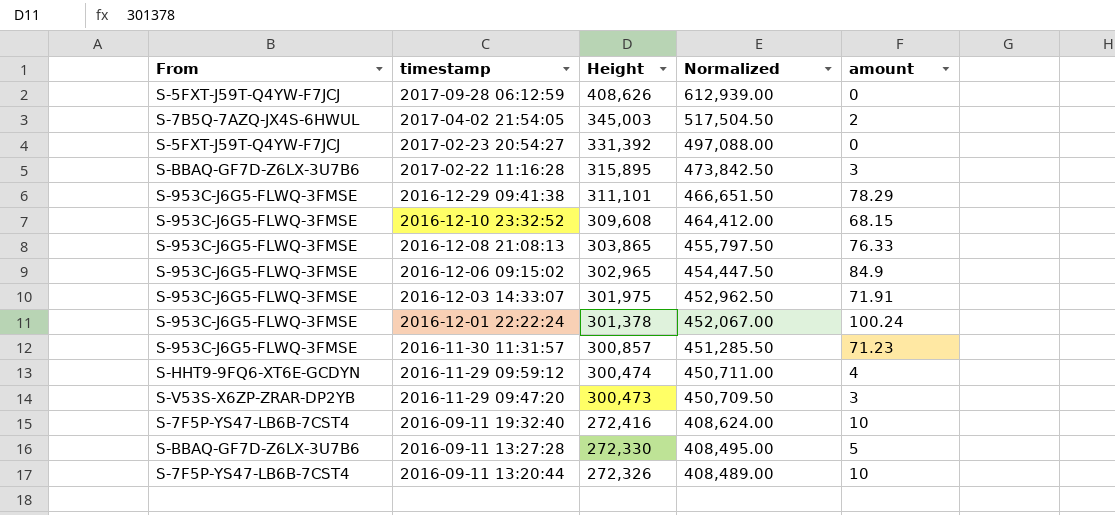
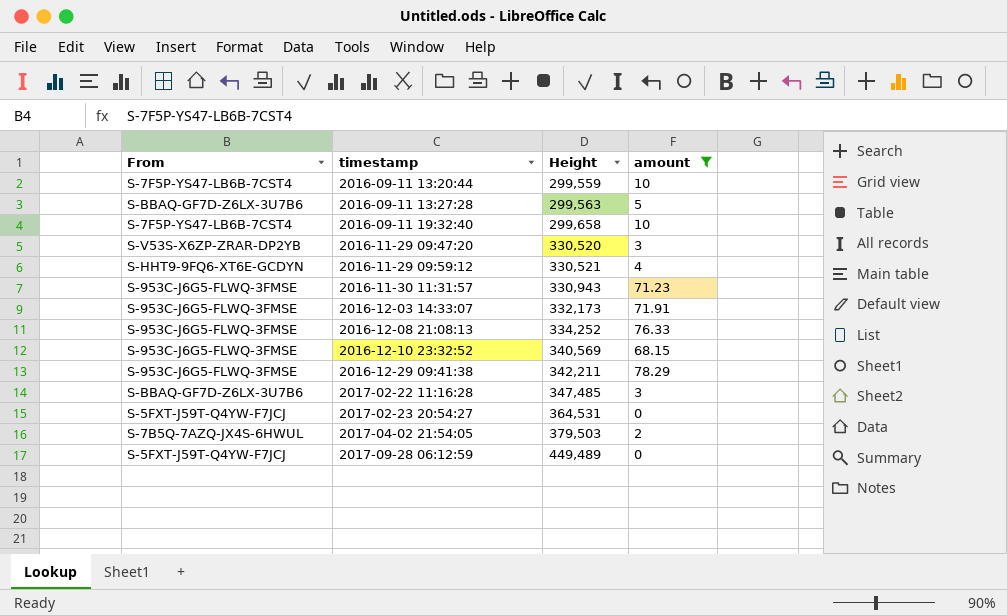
filter: none -> amount <= 78.29
row order: timestamp descending -> timestamp ascending
column Normalized | formula: [Height] * 1.5 -> none
2016-09-11 13:20:44 | Height: 272,326 -> 299,559
2016-09-11 13:27:28 | Height: 272,330 -> 299,563
2016-09-11 19:32:40 | Height: 272,416 -> 299,658
2016-11-29 09:47:20 | Height: 300,473 -> 330,520
2016-11-29 09:59:12 | Height: 300,474 -> 330,521
2016-11-30 11:31:57 | Height: 300,857 -> 330,943
2016-12-03 14:33:07 | Height: 301,975 -> 332,173
2016-12-08 21:08:13 | Height: 303,865 -> 334,252
2016-12-10 23:32:52 | Height: 309,608 -> 340,569
2016-12-29 09:41:38 | Height: 311,101 -> 342,211
2017-02-22 11:16:28 | Height: 315,895 -> 347,485
2017-02-23 20:54:27 | Height: 331,392 -> 364,531
2017-04-02 21:54:05 | Height: 345,003 -> 379,503
2017-09-28 06:12:59 | Height: 408,626 -> 449,489

